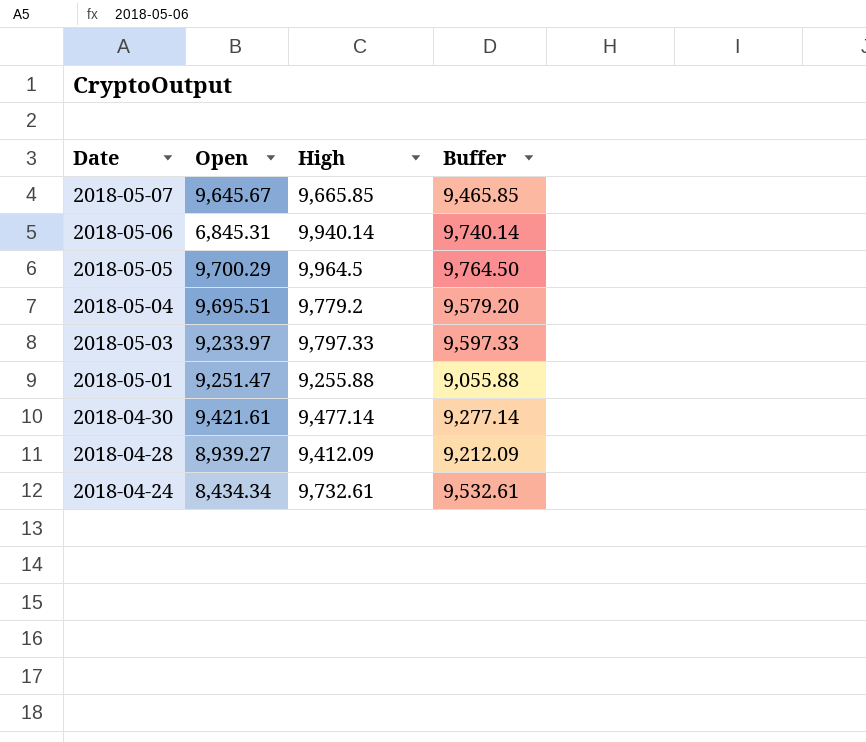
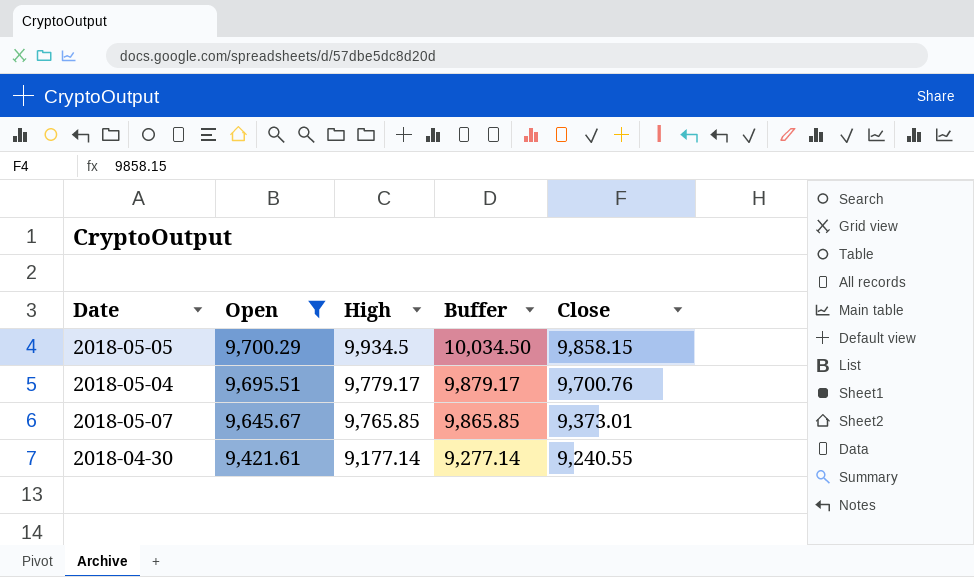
filter: none -> Open >= 9,421.61
row order: Date descending -> Open descending
column Buffer | formula: [High] - 200 -> [High] + 100
column Close | position: none -> 5
2018-05-05 | High: 9,964.5 -> 9,934.5
2018-05-04 | High: 9,779.2 -> 9,779.17
2018-05-07 | High: 9,665.85 -> 9,765.85
2018-04-30 | High: 9,477.14 -> 9,177.14

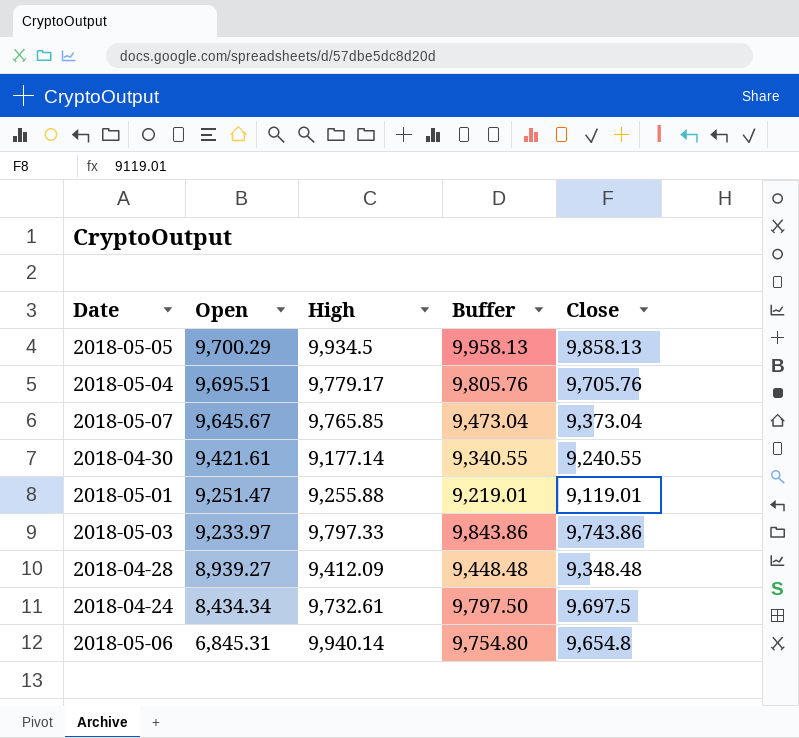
filter: Open >= 9,421.61 -> none
column Buffer | formula: [High] + 100 -> [Close] + 100
2018-05-05 | Close: 9,858.15 -> 9,858.13
2018-05-04 | Close: 9,700.76 -> 9,705.76
2018-05-07 | Close: 9,373.01 -> 9,373.04

